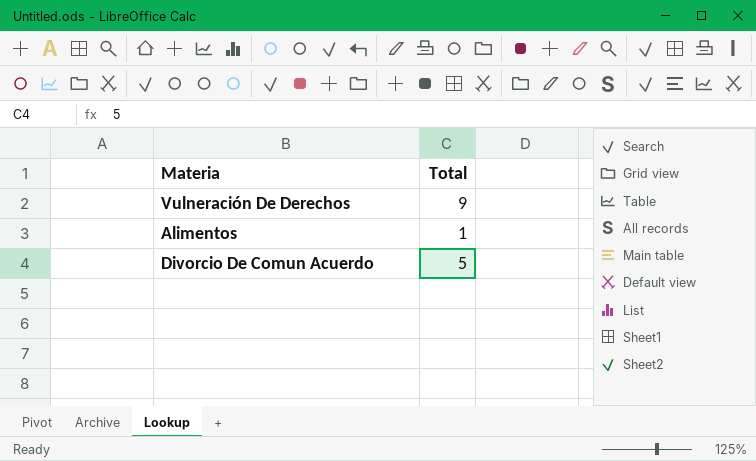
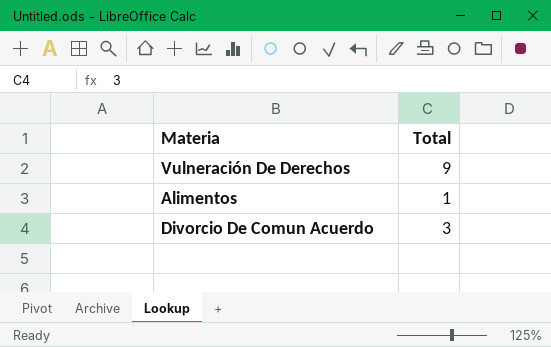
Divorcio De Comun Acuerdo | Total: 5 -> 3

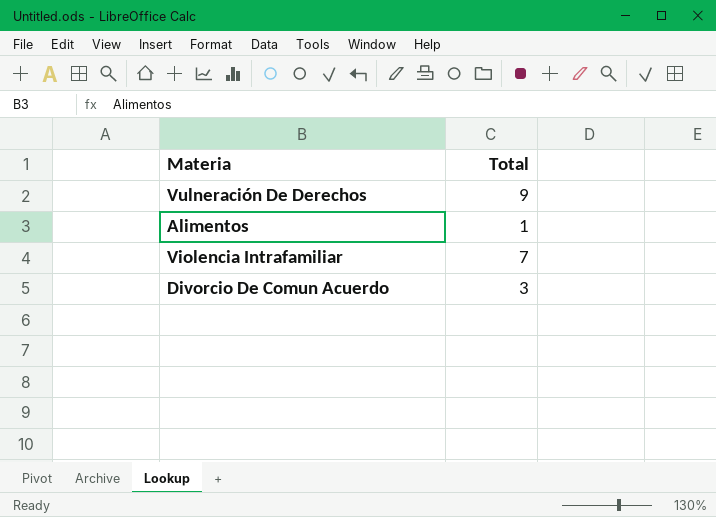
row Violencia Intrafamiliar: none -> 7

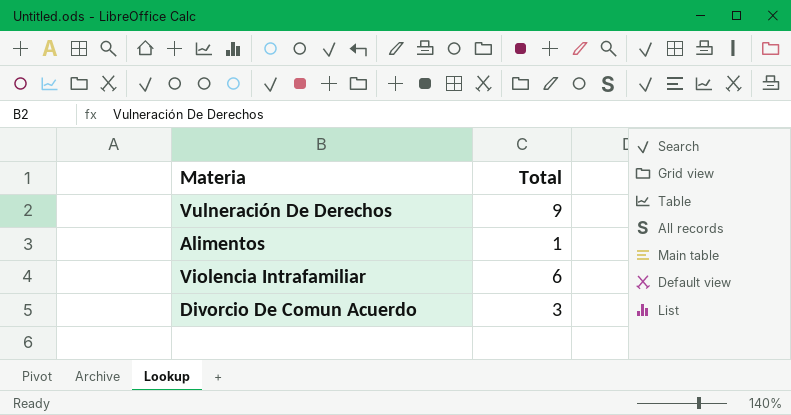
Violencia Intrafamiliar | Total: 7 -> 6

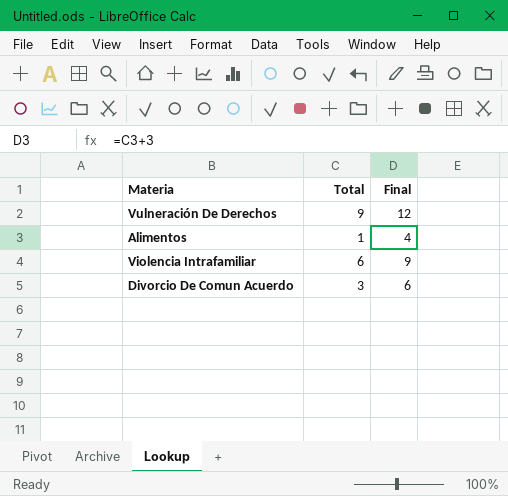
column Final | formula: none -> [Total] + 3

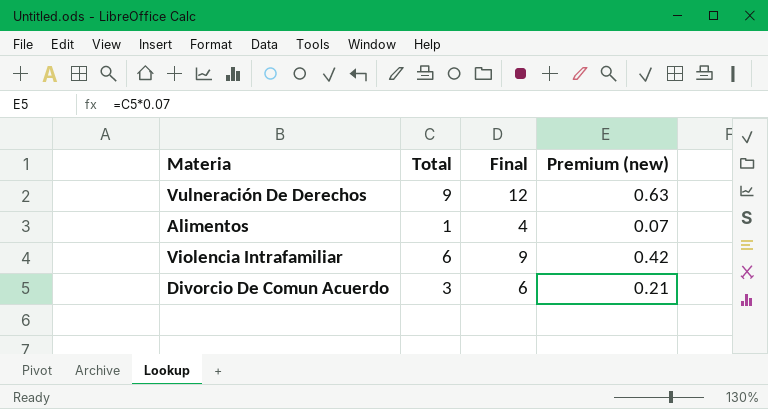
column Premium (new) | formula: none -> [Total] * 0.07

